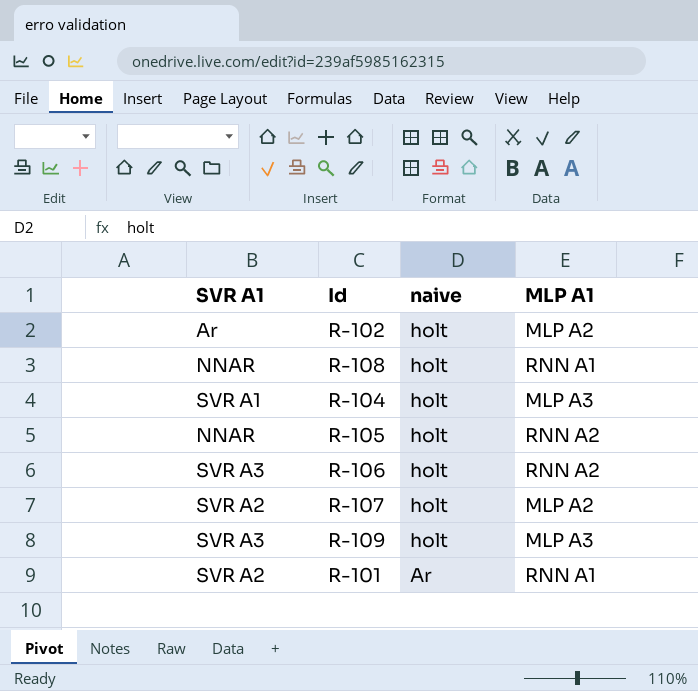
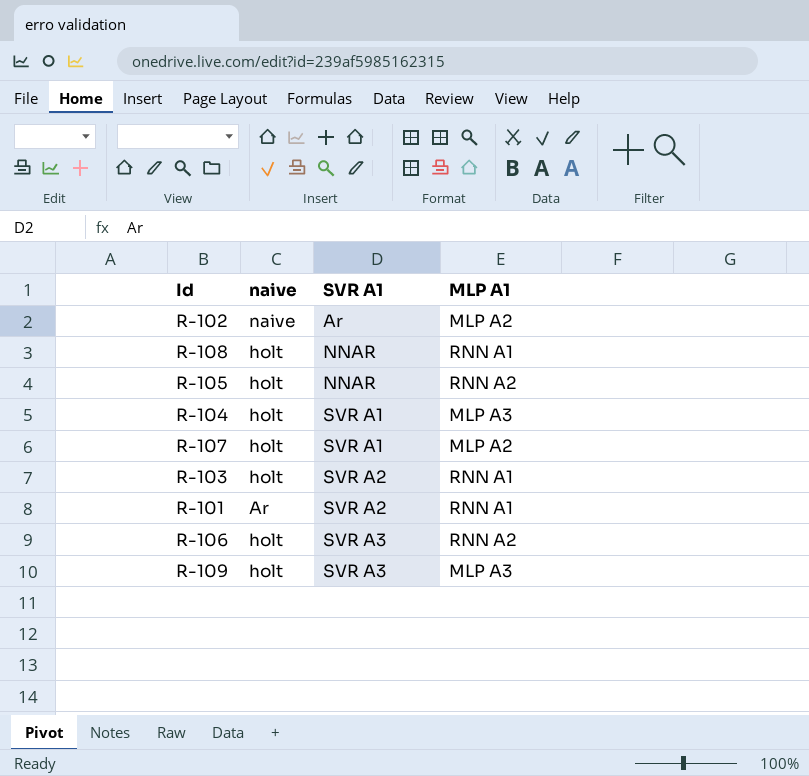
row order: naive descending -> SVR A1 ascending
column SVR A1 | position: 1 -> 3
R-102 | naive: holt -> naive
R-107 | SVR A1: SVR A2 -> SVR A1
row R-103: none -> holt | SVR A2 | RNN A1

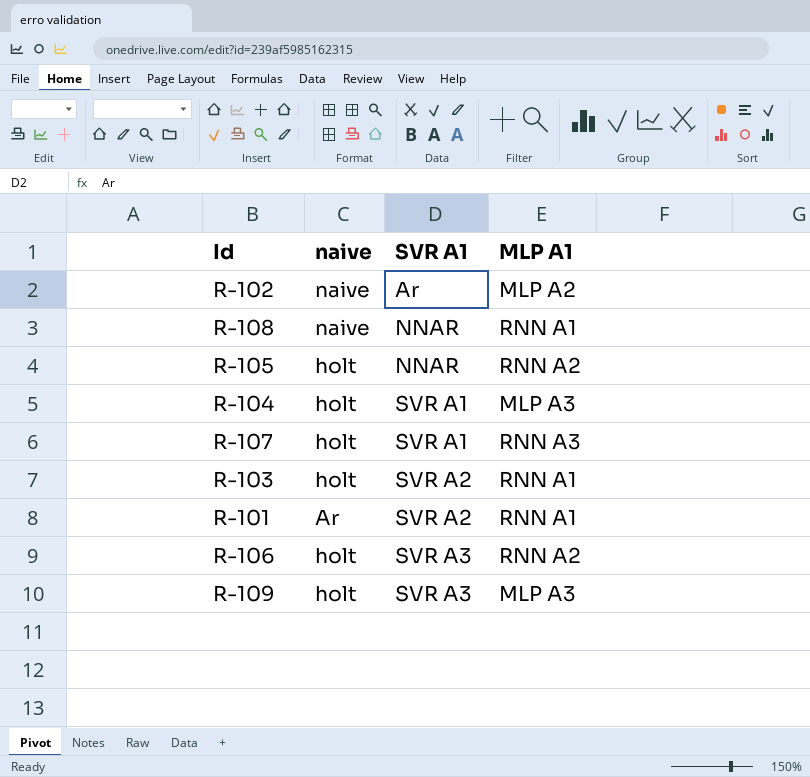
R-108 | naive: holt -> naive
R-107 | MLP A1: MLP A2 -> RNN A3

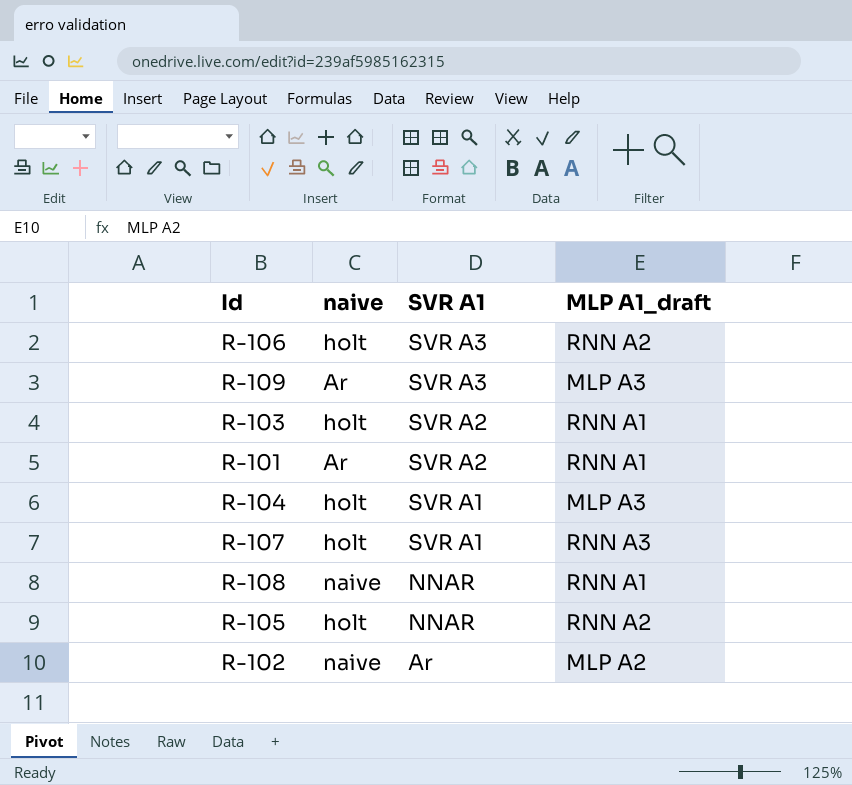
row order: SVR A1 ascending -> SVR A1 descending
column name: MLP A1 -> MLP A1_draft
R-109 | naive: holt -> Ar

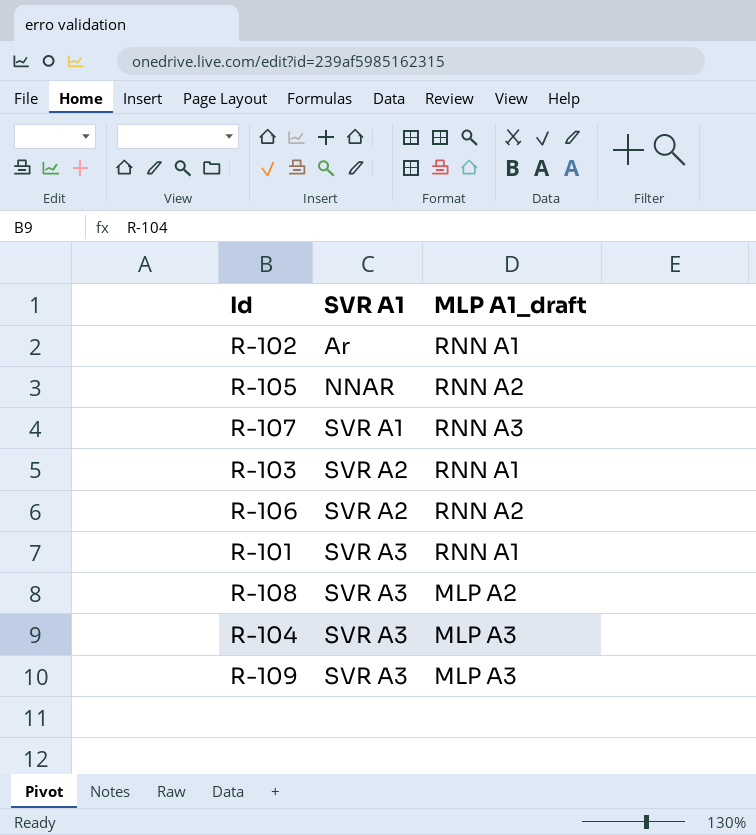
row order: SVR A1 descending -> SVR A1 ascending
column naive | position: 2 -> none
R-102 | MLP A1_draft: MLP A2 -> RNN A1
R-106 | SVR A1: SVR A3 -> SVR A2
R-101 | SVR A1: SVR A2 -> SVR A3
R-108 | SVR A1: NNAR -> SVR A3
R-108 | MLP A1_draft: RNN A1 -> MLP A2
R-104 | SVR A1: SVR A1 -> SVR A3

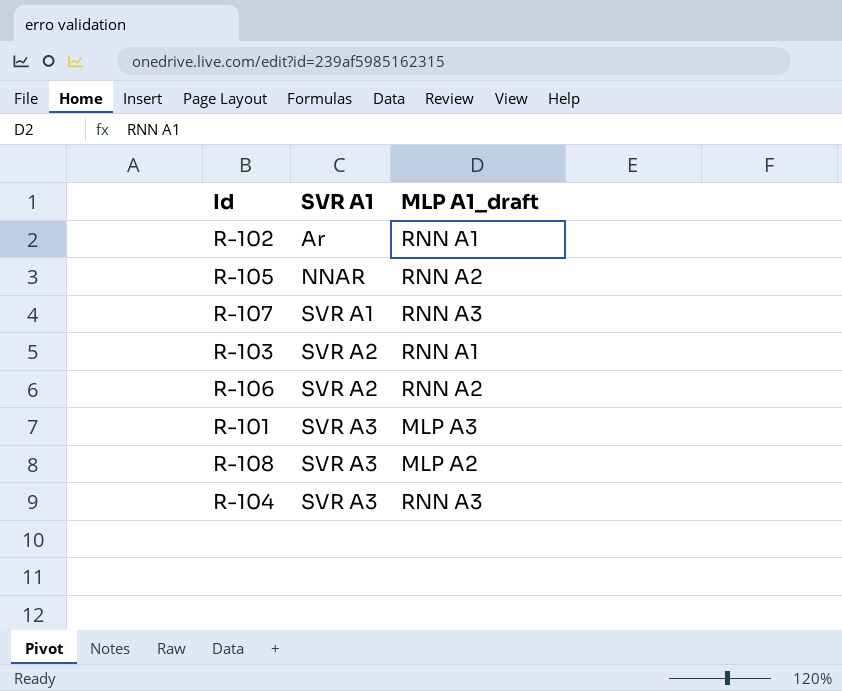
row R-109: SVR A3 | MLP A3 -> none
R-101 | MLP A1_draft: RNN A1 -> MLP A3
R-104 | MLP A1_draft: MLP A3 -> RNN A3

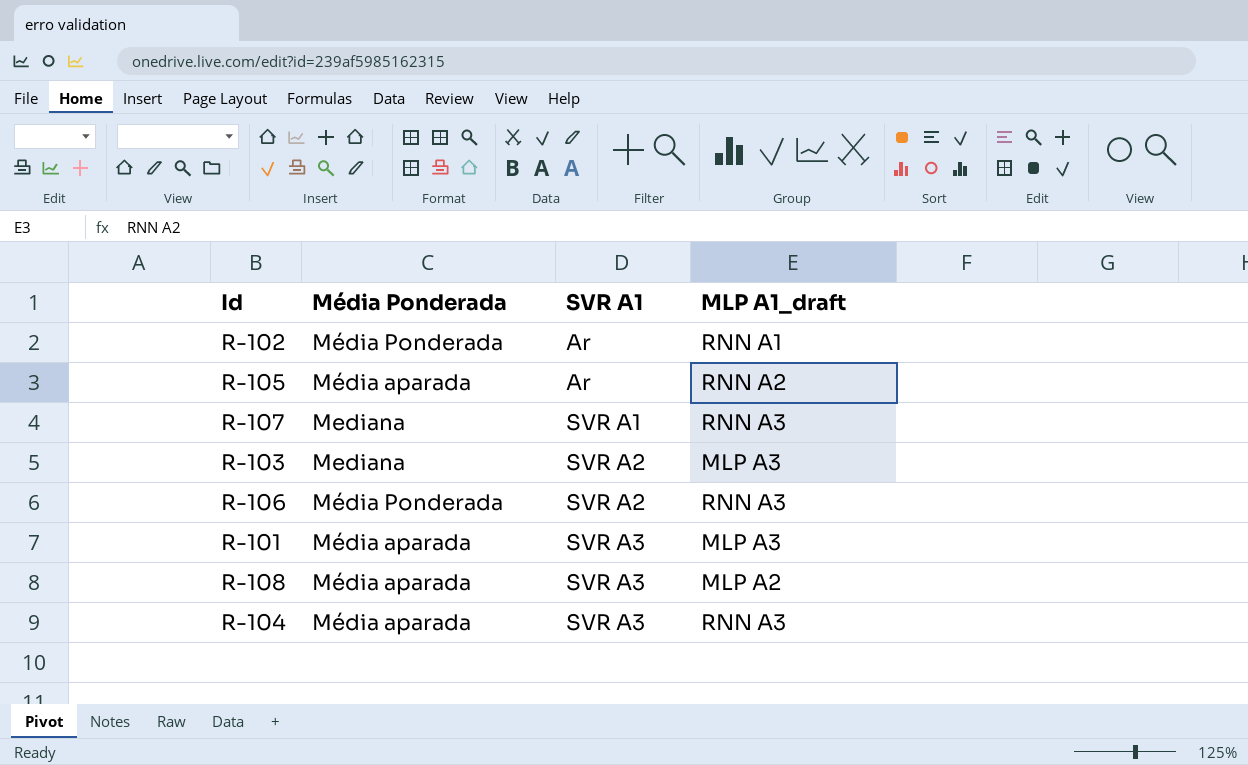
column Média Ponderada | position: none -> 2
R-105 | SVR A1: NNAR -> Ar
R-103 | MLP A1_draft: RNN A1 -> MLP A3
R-106 | MLP A1_draft: RNN A2 -> RNN A3

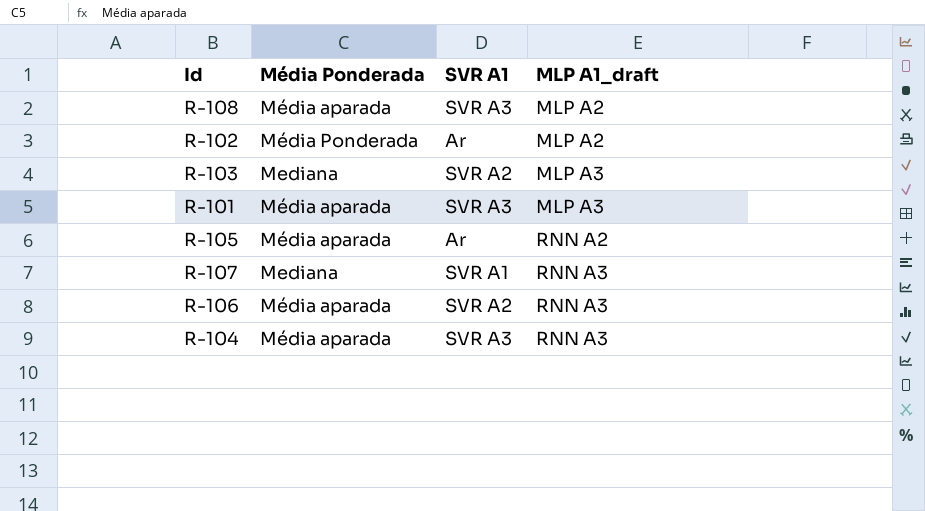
row order: SVR A1 ascending -> MLP A1_draft ascending
R-102 | MLP A1_draft: RNN A1 -> MLP A2
R-106 | Média Ponderada: Média Ponderada -> Média aparada

